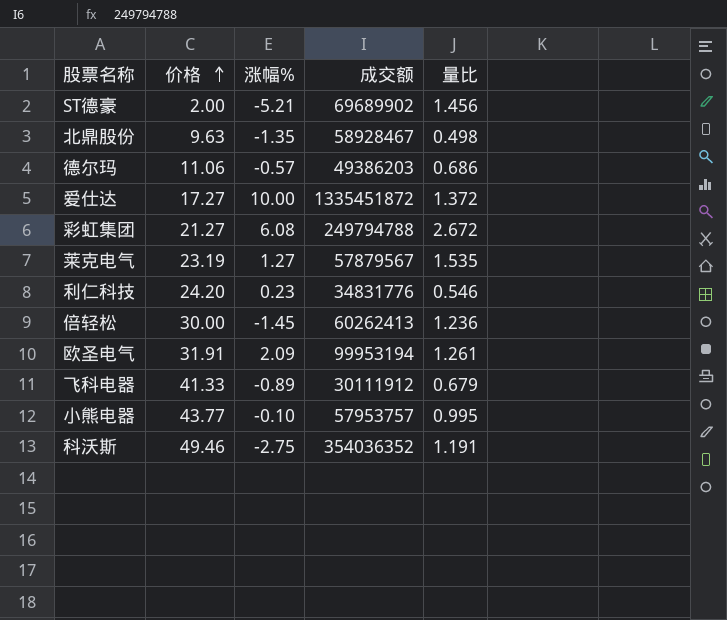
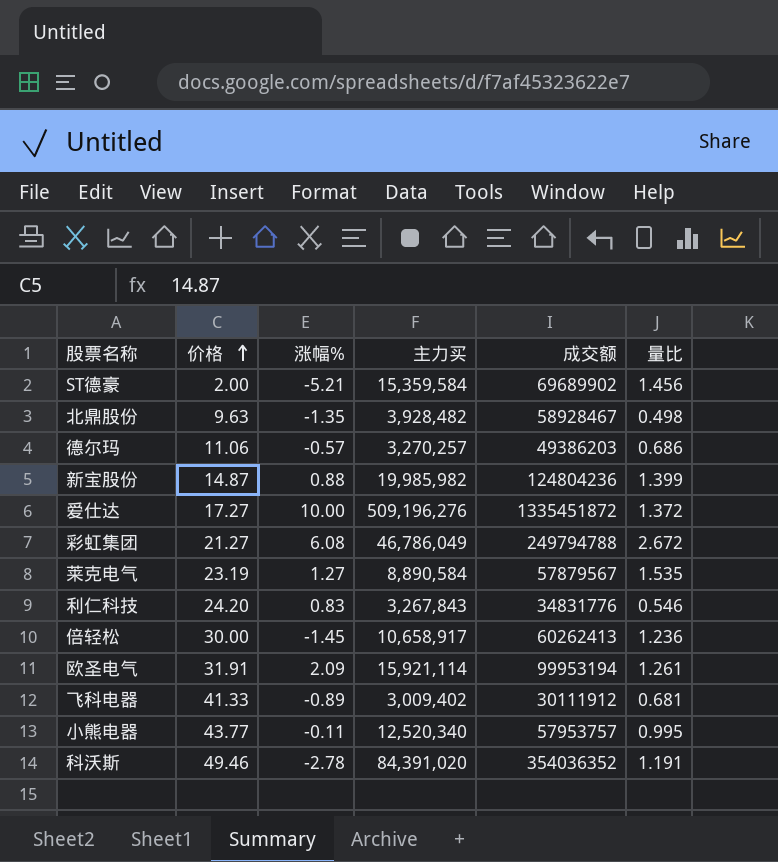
column 主力买 | position: none -> 4
row 新宝股份: none -> 14.87 | 0.88 | 19,985,982 | 124804236 | 1.399
利仁科技 | 涨幅%: 0.23 -> 0.83
飞科电器 | 量比: 0.679 -> 0.681
小熊电器 | 涨幅%: -0.10 -> -0.11
科沃斯 | 涨幅%: -2.75 -> -2.78

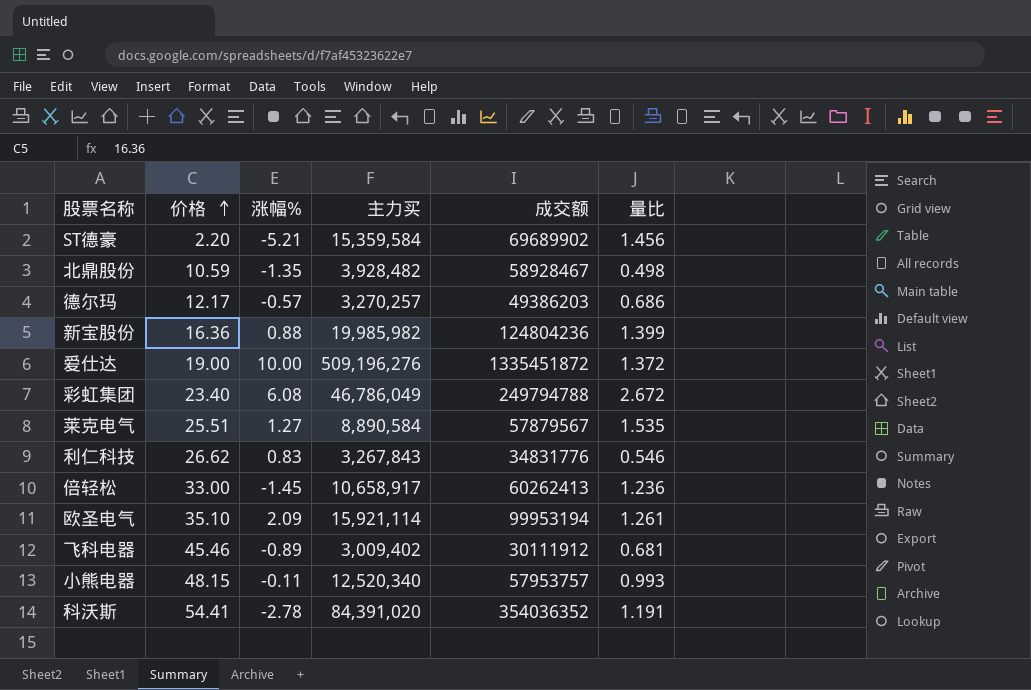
ST德豪 | 价格: 2.00 -> 2.20
北鼎股份 | 价格: 9.63 -> 10.59
德尔玛 | 价格: 11.06 -> 12.17
新宝股份 | 价格: 14.87 -> 16.36
爱仕达 | 价格: 17.27 -> 19.00
彩虹集团 | 价格: 21.27 -> 23.40
莱克电气 | 价格: 23.19 -> 25.51
利仁科技 | 价格: 24.20 -> 26.62
倍轻松 | 价格: 30.00 -> 33.00
欧圣电气 | 价格: 31.91 -> 35.10
飞科电器 | 价格: 41.33 -> 45.46
小熊电器 | 价格: 43.77 -> 48.15
小熊电器 | 量比: 0.995 -> 0.993
科沃斯 | 价格: 49.46 -> 54.41

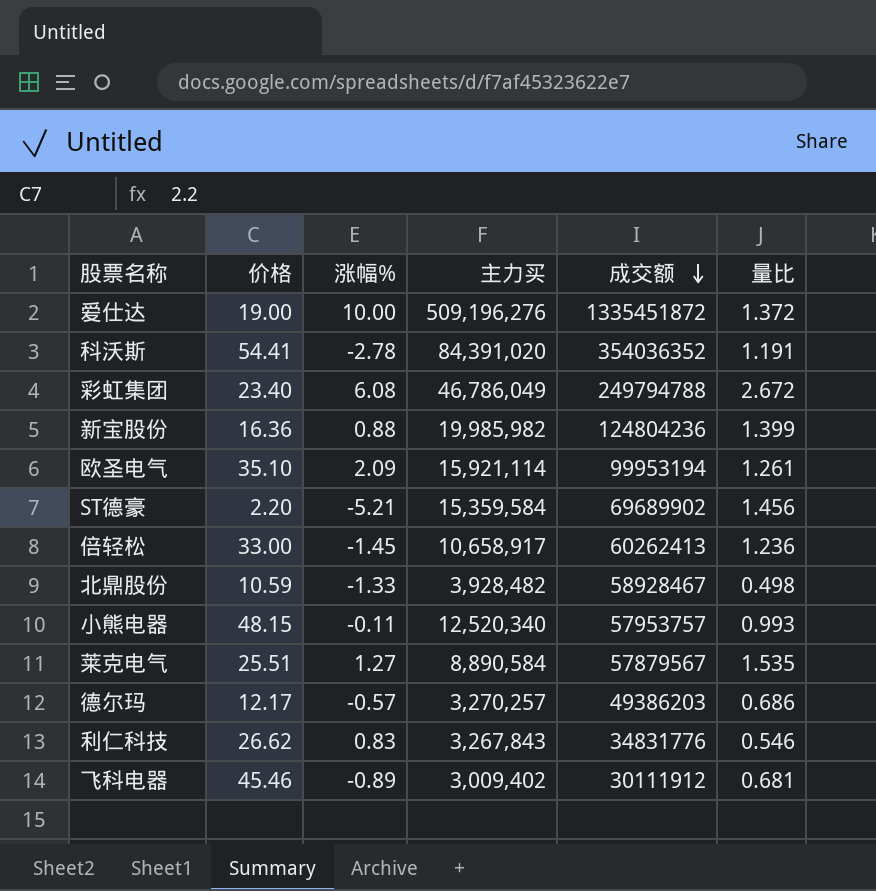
row order: 价格 ascending -> 成交额 descending
北鼎股份 | 涨幅%: -1.35 -> -1.33

